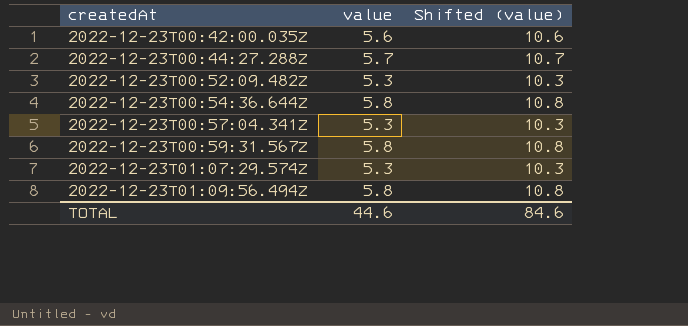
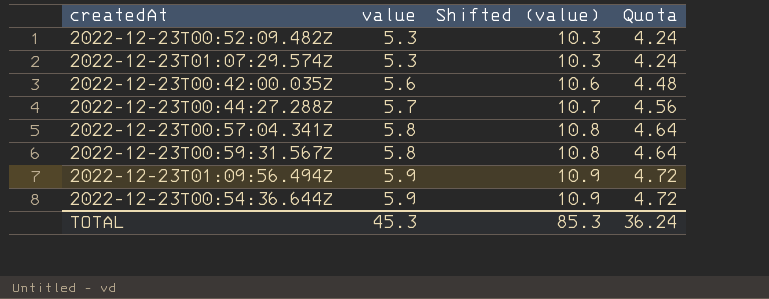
row order: createdAt ascending -> value ascending
column Quota | formula: none -> [value] * 0.8
2022-12-23T00:57:04.341Z | value: 5.3 -> 5.8
2022-12-23T00:57:04.341Z | Shifted (value): 10.3 -> 10.8
2022-12-23T01:09:56.494Z | value: 5.8 -> 5.9
2022-12-23T01:09:56.494Z | Shifted (value): 10.8 -> 10.9
2022-12-23T00:54:36.644Z | value: 5.8 -> 5.9
2022-12-23T00:54:36.644Z | Shifted (value): 10.8 -> 10.9
TOTAL | value: 44.6 -> 45.3
TOTAL | Shifted (value): 84.6 -> 85.3

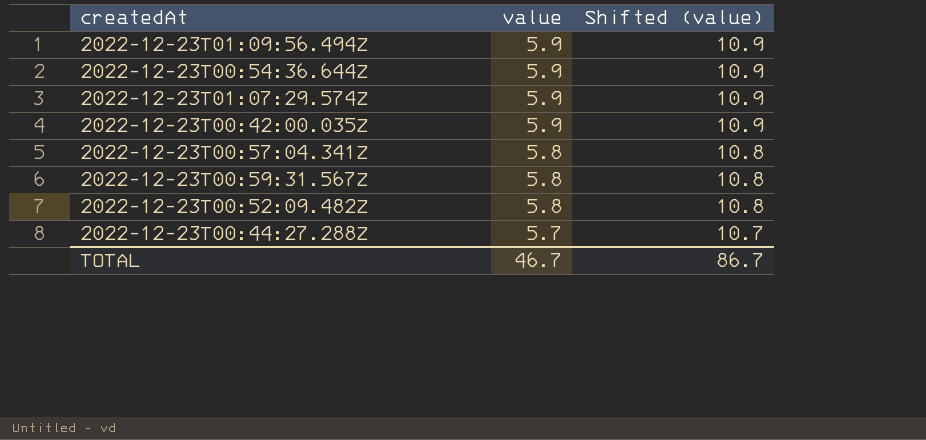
row order: value ascending -> value descending
column Quota | formula: [value] * 0.8 -> none
2022-12-23T01:07:29.574Z | value: 5.3 -> 5.9
2022-12-23T01:07:29.574Z | Shifted (value): 10.3 -> 10.9
2022-12-23T00:42:00.035Z | value: 5.6 -> 5.9
2022-12-23T00:42:00.035Z | Shifted (value): 10.6 -> 10.9
2022-12-23T00:52:09.482Z | value: 5.3 -> 5.8
2022-12-23T00:52:09.482Z | Shifted (value): 10.3 -> 10.8
TOTAL | value: 45.3 -> 46.7
TOTAL | Shifted (value): 85.3 -> 86.7

